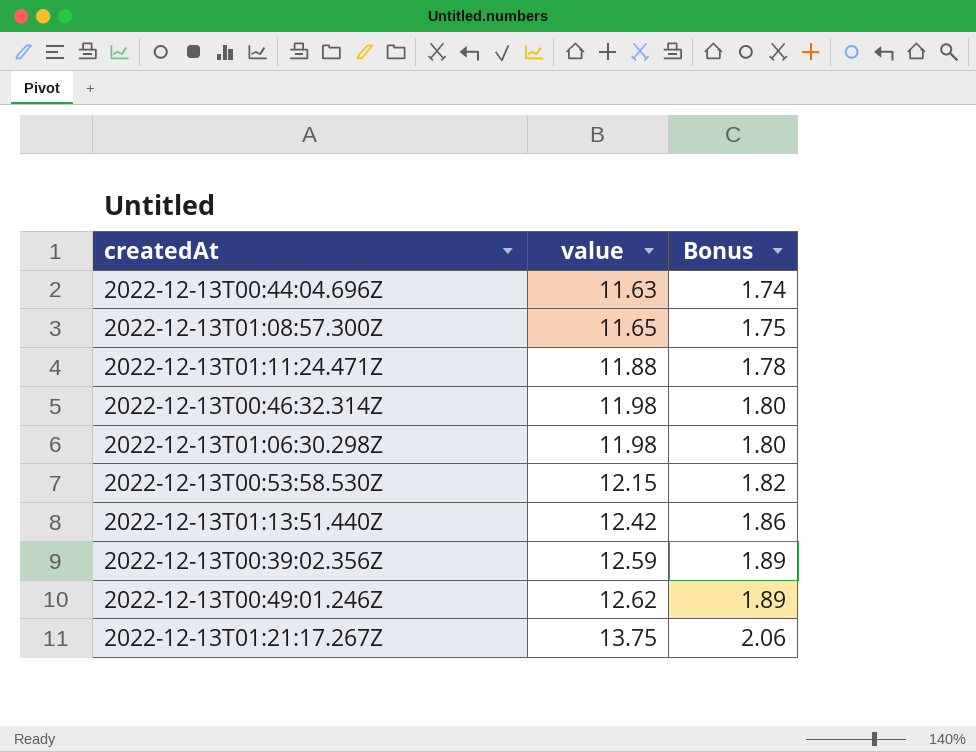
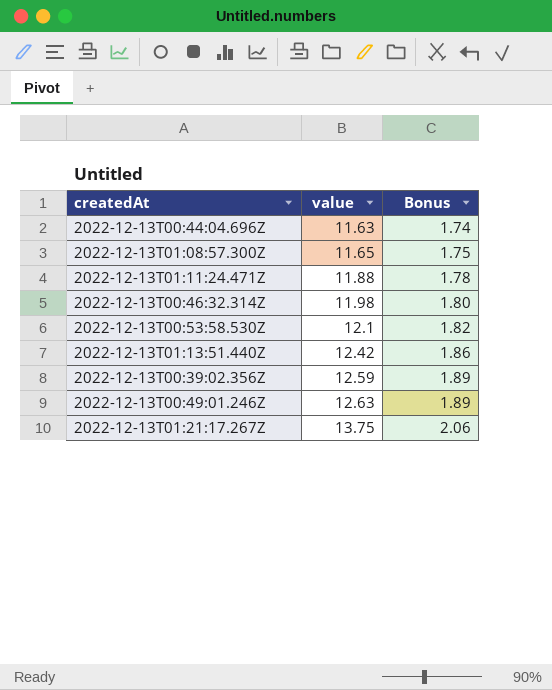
row 2022-12-13T01:06:30.298Z: 11.98 | 1.80 -> none
2022-12-13T00:53:58.530Z | value: 12.15 -> 12.1
2022-12-13T00:49:01.246Z | value: 12.62 -> 12.63

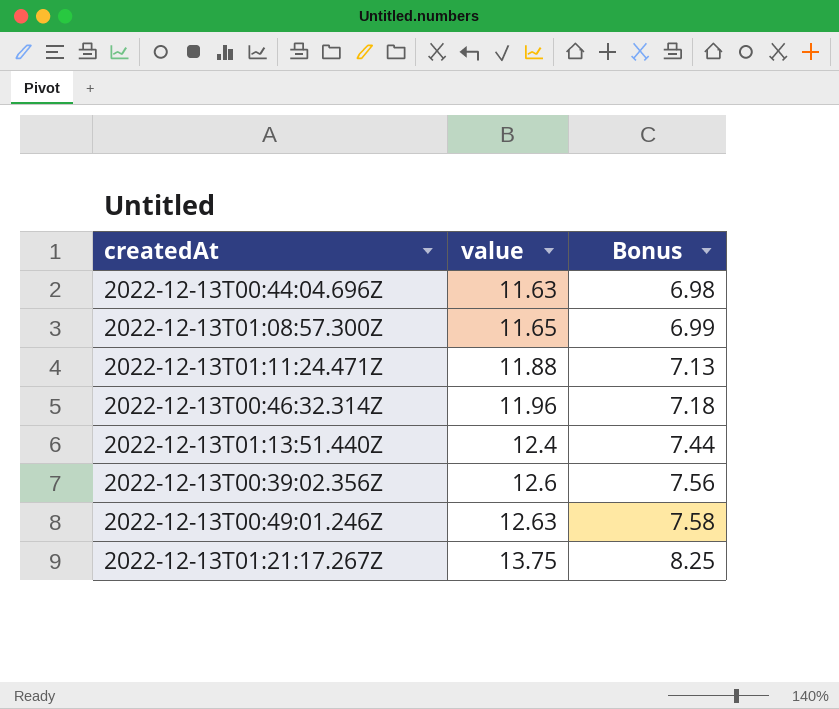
column Bonus | formula: [value] * 0.15 -> [value] * 0.6
row 2022-12-13T00:53:58.530Z: 12.1 | 1.82 -> none
2022-12-13T00:46:32.314Z | value: 11.98 -> 11.96
2022-12-13T01:13:51.440Z | value: 12.42 -> 12.4
2022-12-13T00:39:02.356Z | value: 12.59 -> 12.6

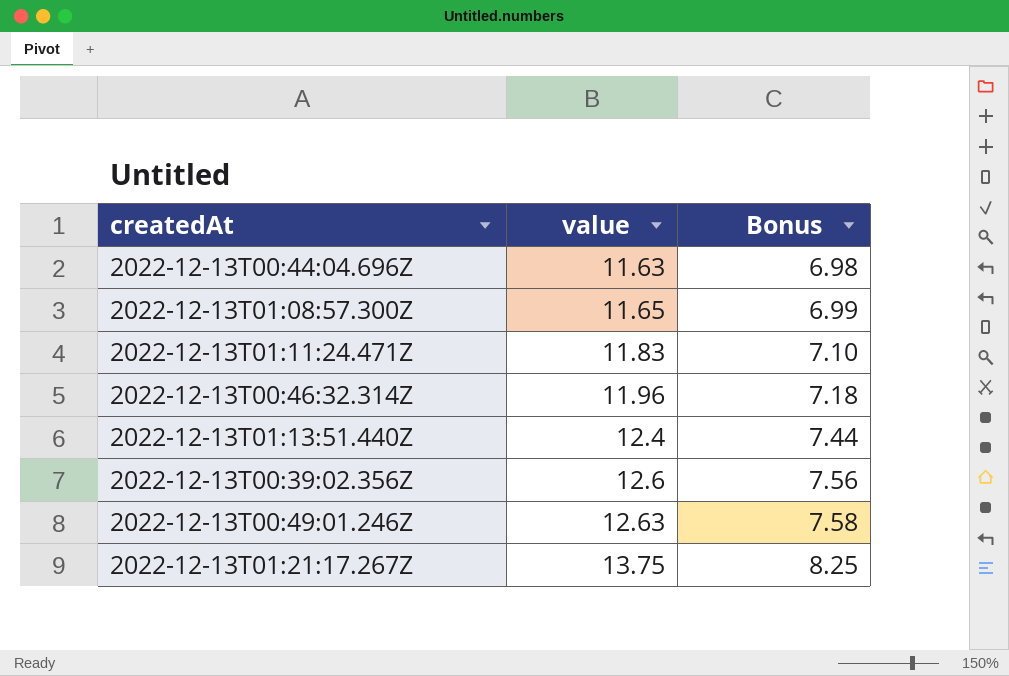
2022-12-13T01:11:24.471Z | value: 11.88 -> 11.83
2022-12-13T01:11:24.471Z | Bonus: 7.13 -> 7.10

